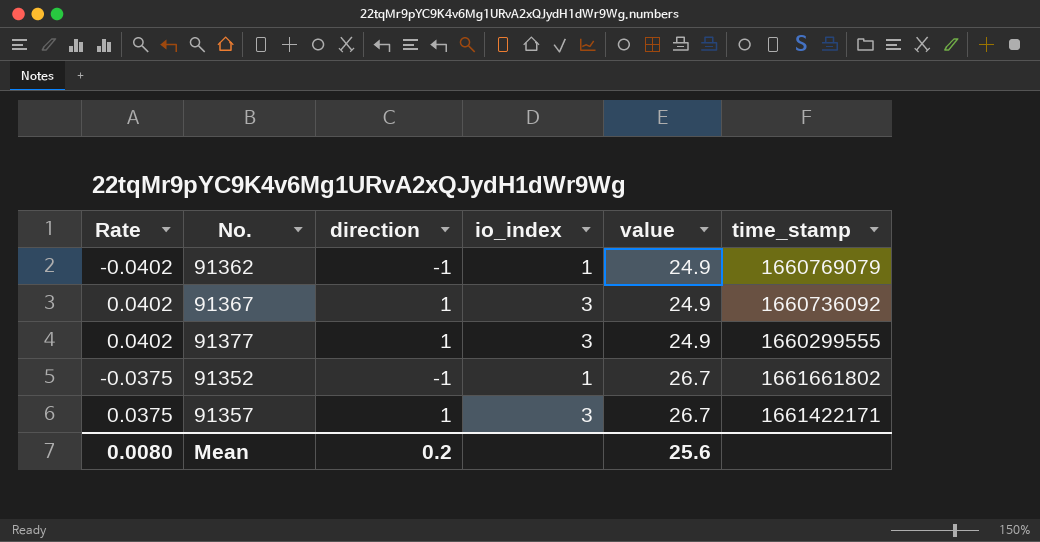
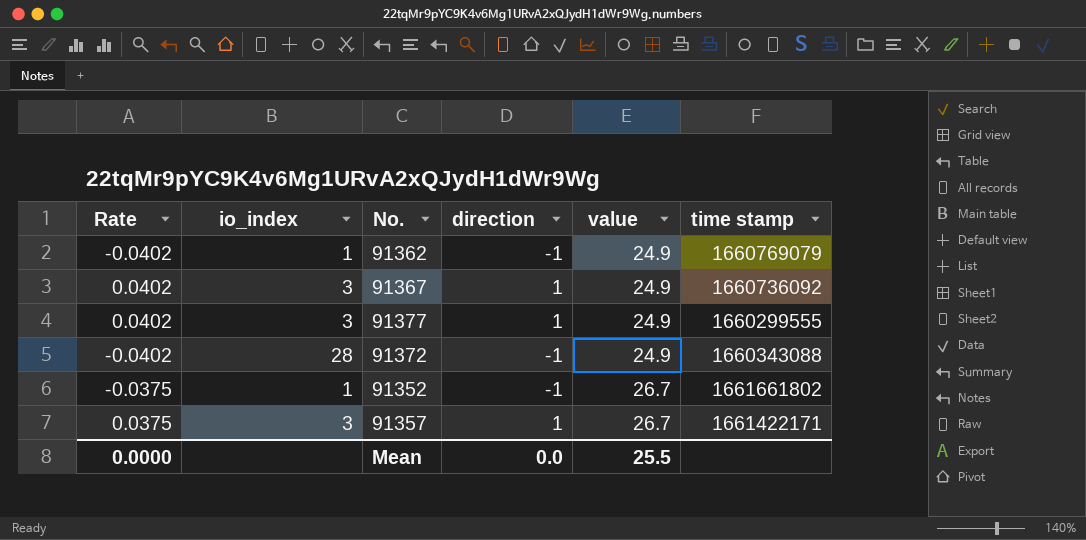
column io_index | position: 4 -> 2
column name: time_stamp -> time stamp
row 91372: none -> -0.0402 | 28 | -1 | 24.9 | 1660343088
Mean | Rate: 0.0080 -> 0.0000
Mean | direction: 0.2 -> 0.0
Mean | value: 25.6 -> 25.5

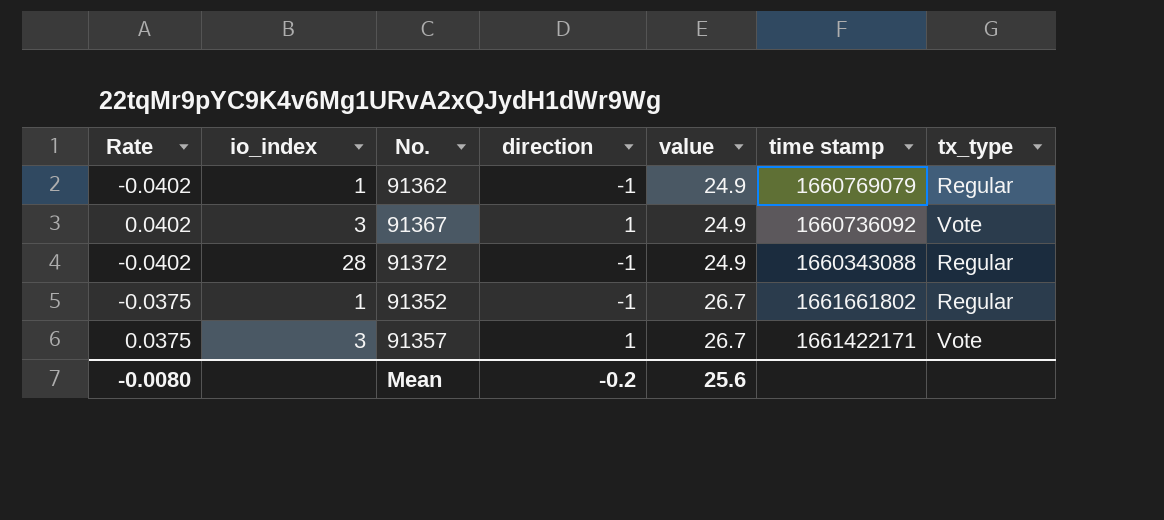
column tx_type | position: none -> 7
row 91377: 0.0402 | 3 | 1 | 24.9 | 1660299555 -> none
Mean | Rate: 0.0000 -> -0.0080
Mean | direction: 0.0 -> -0.2
Mean | value: 25.5 -> 25.6

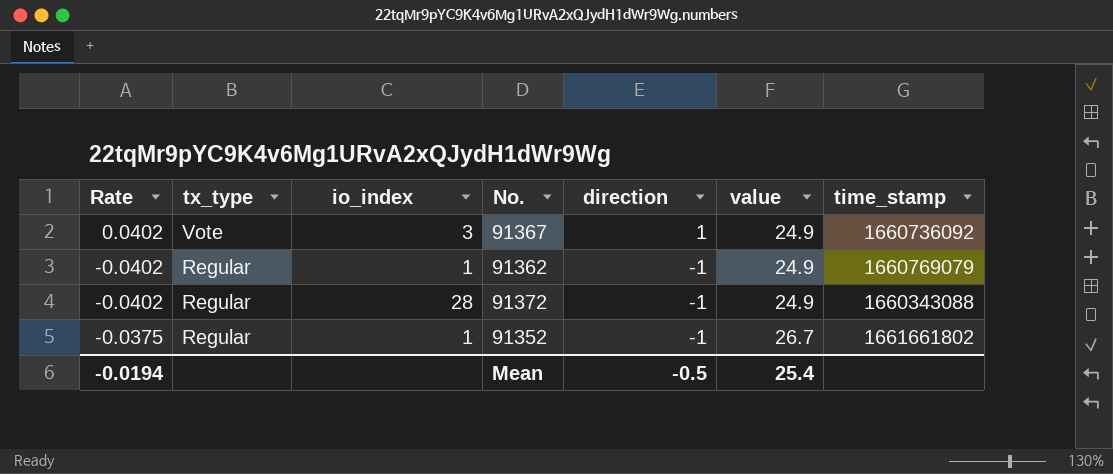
row order: value ascending -> tx_type descending
column tx_type | position: 7 -> 2
column name: time stamp -> time_stamp
row 91357: 0.0375 | 3 | 1 | 26.7 | 1661422171 | Vote -> none
Mean | Rate: -0.0080 -> -0.0194
Mean | direction: -0.2 -> -0.5
Mean | value: 25.6 -> 25.4

